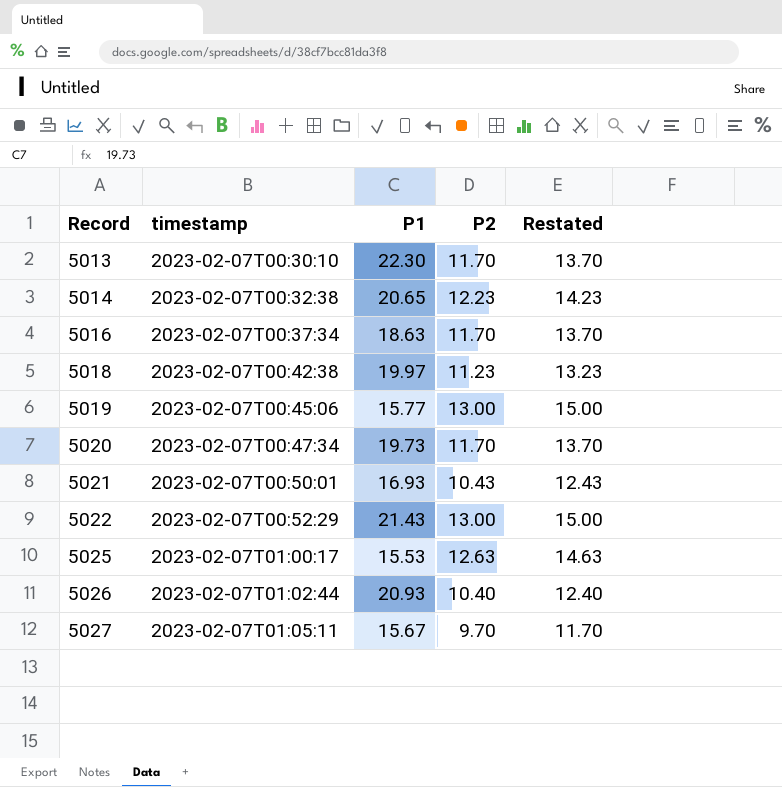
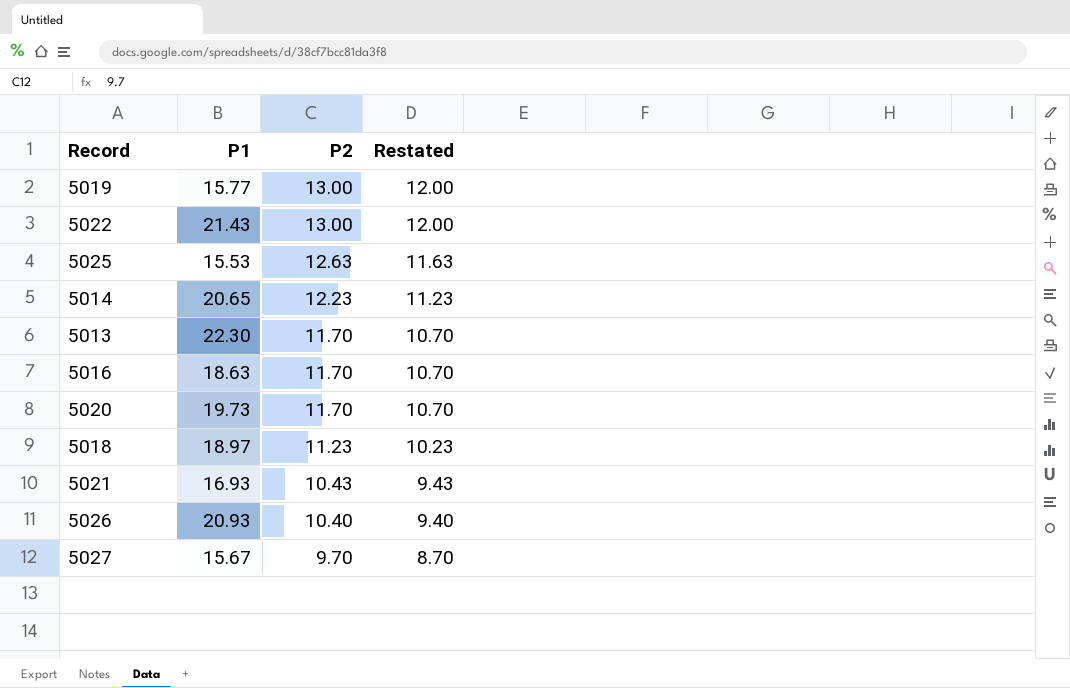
row order: Record ascending -> P2 descending
column timestamp | position: 2 -> none
column Restated | formula: [P2] + 2 -> [P2] - 1
5018 | P1: 19.97 -> 18.97

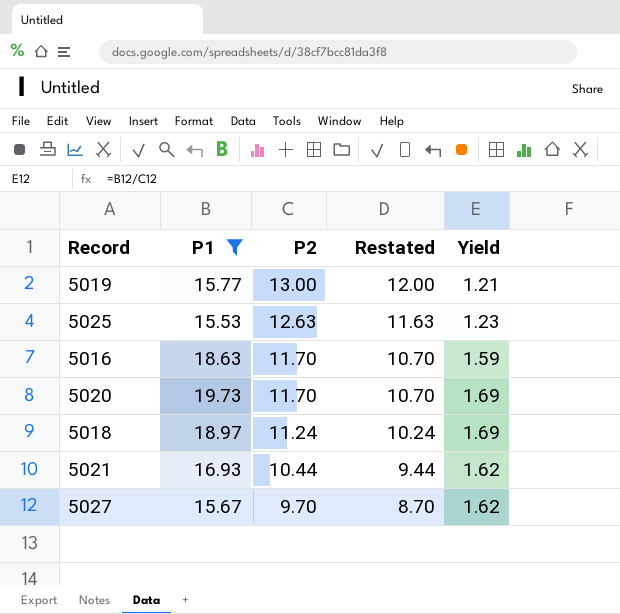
filter: none -> P1 <= 19.73
column Yield | formula: none -> [P1] / [P2]
5018 | P2: 11.23 -> 11.24
5018 | Restated: 10.23 -> 10.24
5021 | P2: 10.43 -> 10.44
5021 | Restated: 9.43 -> 9.44

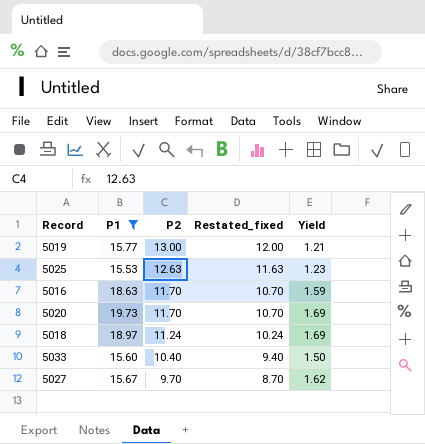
column name: Restated -> Restated_fixed
row 5021: 16.93 | 10.44 | 9.44 | 1.62 -> none
row 5033: none -> 15.60 | 10.40 | 9.40 | 1.50

